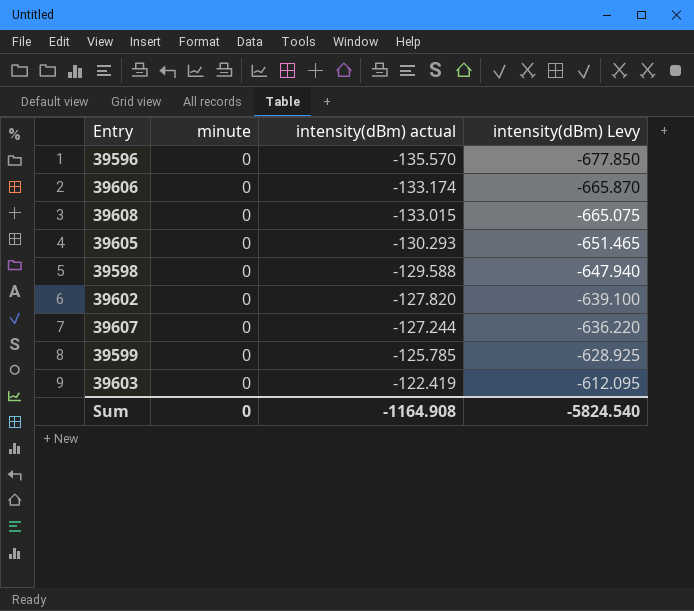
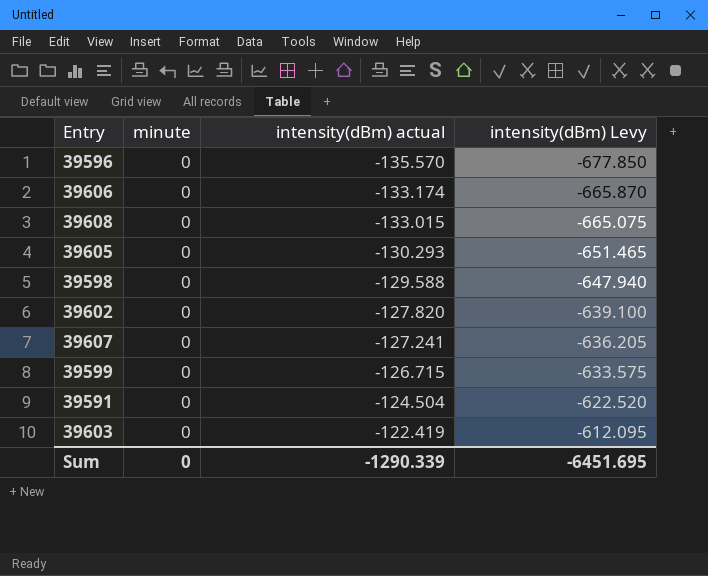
39607 | intensity(dBm) actual: -127.244 -> -127.241
39607 | intensity(dBm) Levy: -636.220 -> -636.205
39599 | intensity(dBm) actual: -125.785 -> -126.715
39599 | intensity(dBm) Levy: -628.925 -> -633.575
row 39591: none -> 0 | -124.504 | -622.520
Sum | intensity(dBm) actual: -1164.908 -> -1290.339
Sum | intensity(dBm) Levy: -5824.540 -> -6451.695

